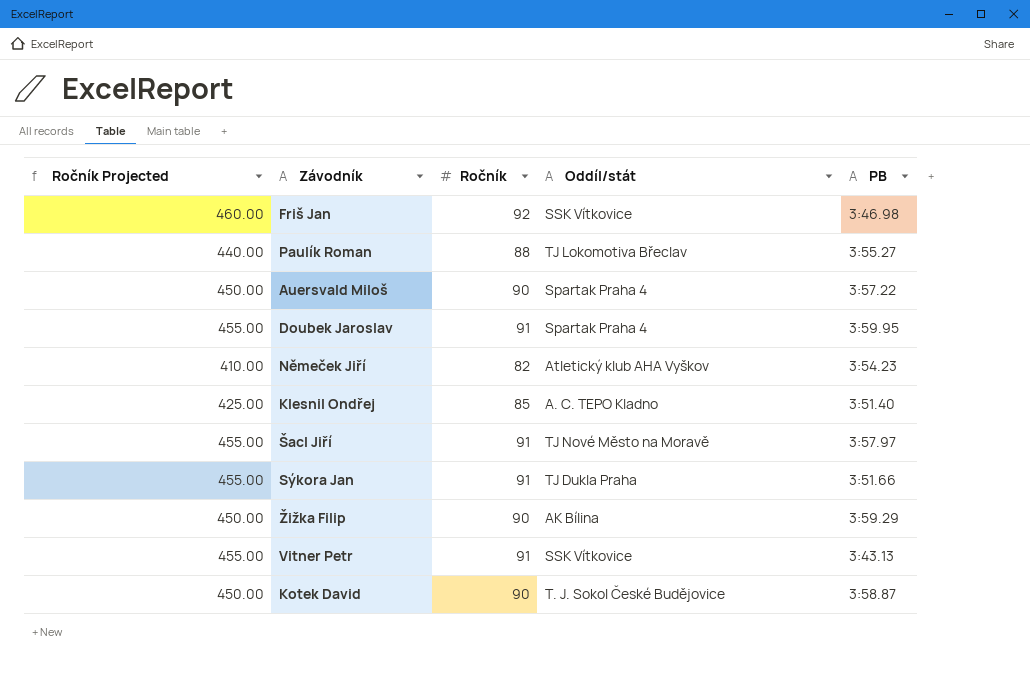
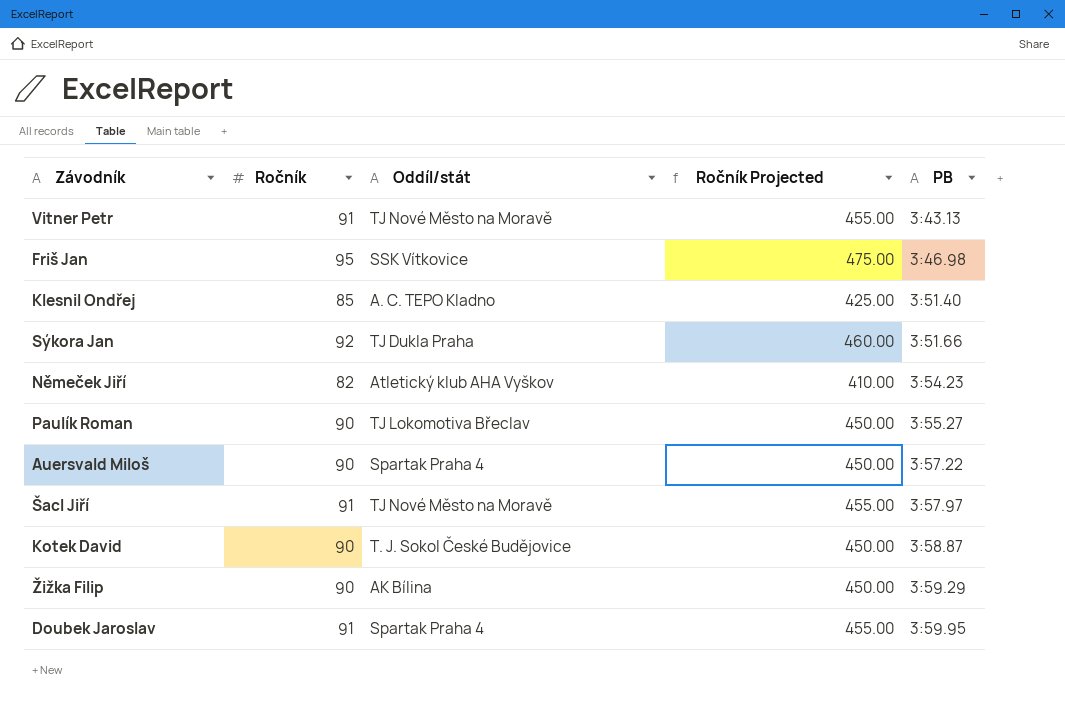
row order: none -> PB ascending
column Ročník Projected | position: 1 -> 4
Vitner Petr | Oddíl/stát: SSK Vítkovice -> TJ Nové Město na Moravě
Friš Jan | Ročník: 92 -> 95
Friš Jan | Ročník Projected: 460.00 -> 475.00
Sýkora Jan | Ročník: 91 -> 92
Sýkora Jan | Ročník Projected: 455.00 -> 460.00
Paulík Roman | Ročník: 88 -> 90
Paulík Roman | Ročník Projected: 440.00 -> 450.00

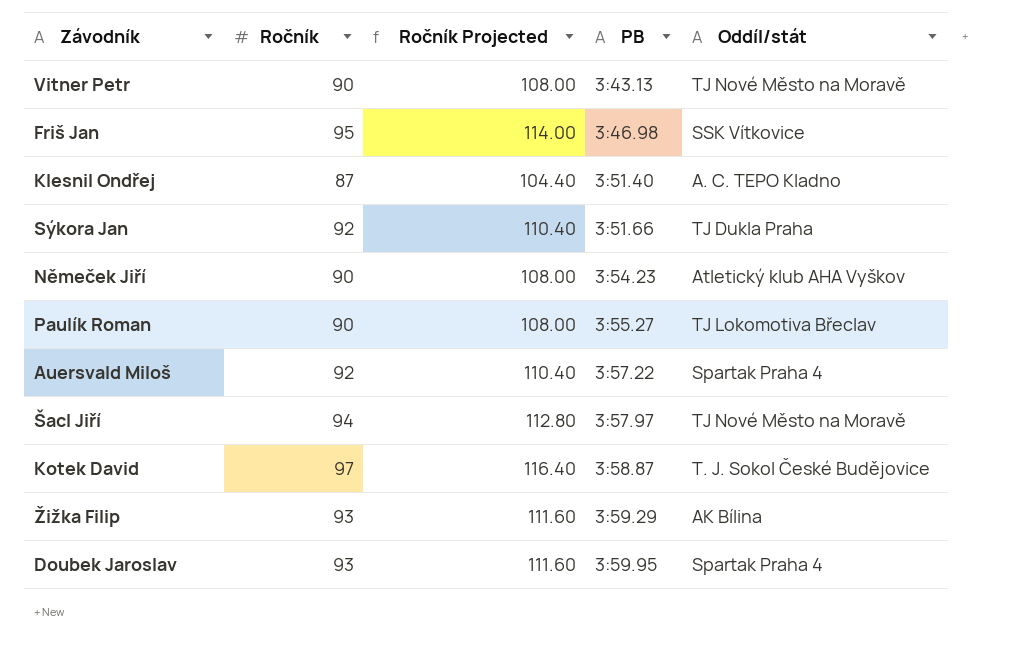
column Ročník Projected | formula: [Ročník] * 5 -> [Ročník] * 1.2
column Oddíl/stát | position: 3 -> 5
Vitner Petr | Ročník: 91 -> 90
Klesnil Ondřej | Ročník: 85 -> 87
Němeček Jiří | Ročník: 82 -> 90
Auersvald Miloš | Ročník: 90 -> 92
Šacl Jiří | Ročník: 91 -> 94
Kotek David | Ročník: 90 -> 97
Žižka Filip | Ročník: 90 -> 93
Doubek Jaroslav | Ročník: 91 -> 93

